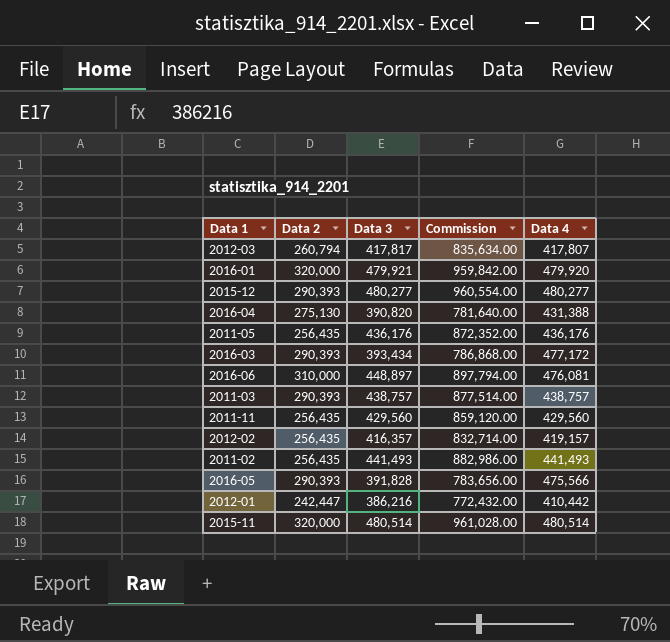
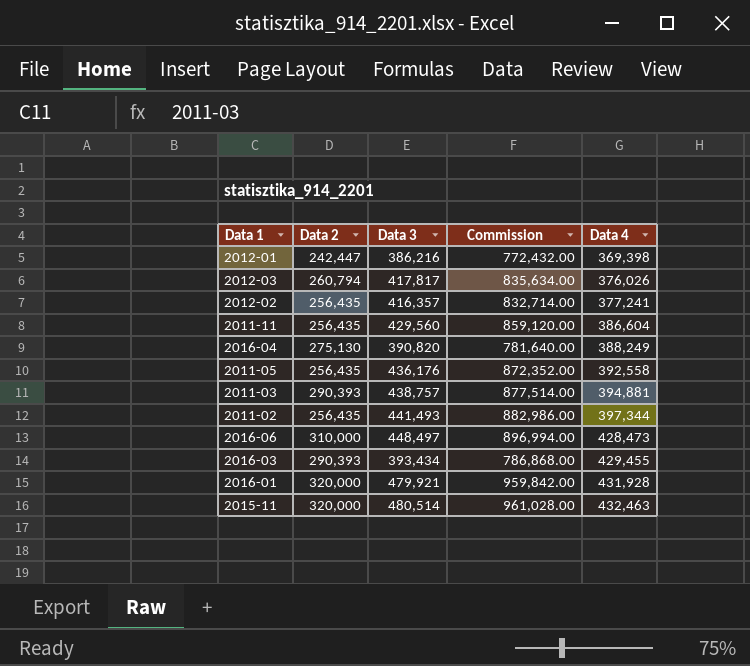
row order: none -> Data 4 ascending
row 2015-12: 290,393 | 480,277 | 960,554.00 | 480,277 -> none
row 2016-05: 290,393 | 391,828 | 783,656.00 | 475,566 -> none
2012-01 | Data 4: 410,442 -> 369,398
2012-03 | Data 4: 417,807 -> 376,026
2012-02 | Data 4: 419,157 -> 377,241
2011-11 | Data 4: 429,560 -> 386,604
2016-04 | Data 4: 431,388 -> 388,249
2011-05 | Data 4: 436,176 -> 392,558
2011-03 | Data 4: 438,757 -> 394,881
2011-02 | Data 4: 441,493 -> 397,344
2016-06 | Data 3: 448,897 -> 448,497
2016-06 | Commission: 897,794.00 -> 896,994.00
2016-06 | Data 4: 476,081 -> 428,473
2016-03 | Data 4: 477,172 -> 429,455
2016-01 | Data 4: 479,920 -> 431,928
2015-11 | Data 4: 480,514 -> 432,463

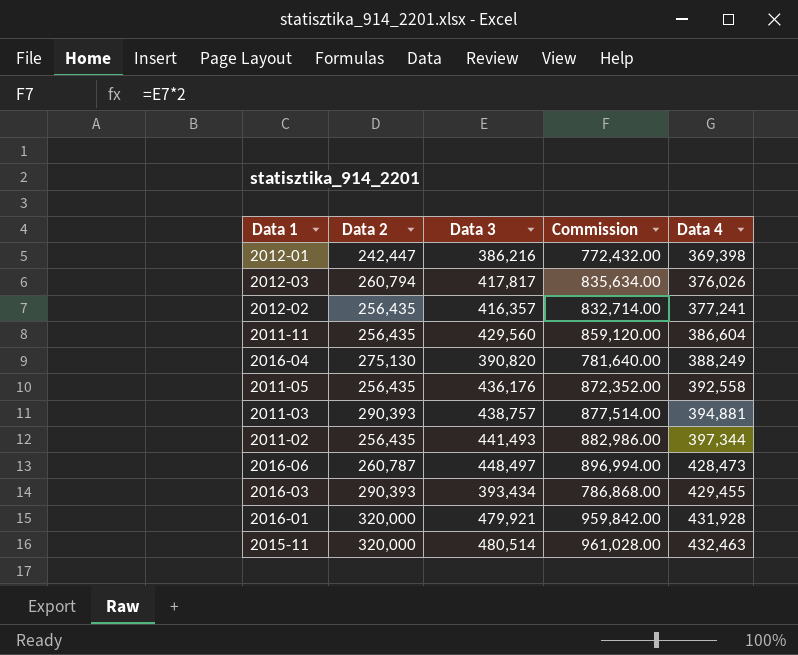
2016-06 | Data 2: 310,000 -> 260,787

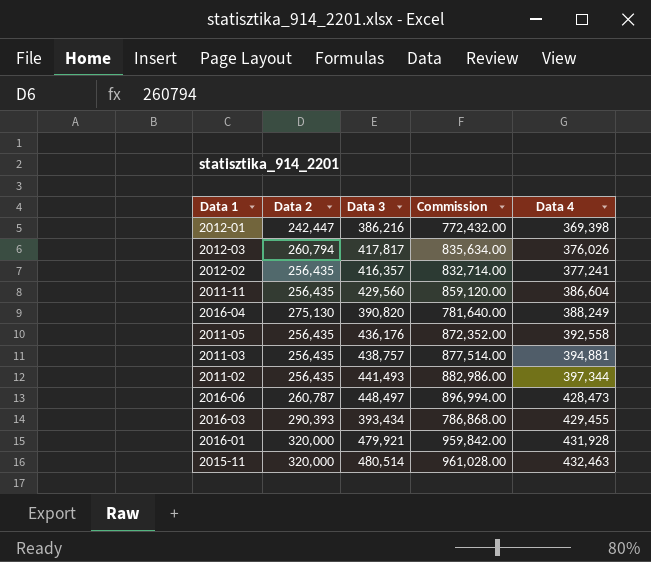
2011-03 | Data 2: 290,393 -> 256,435

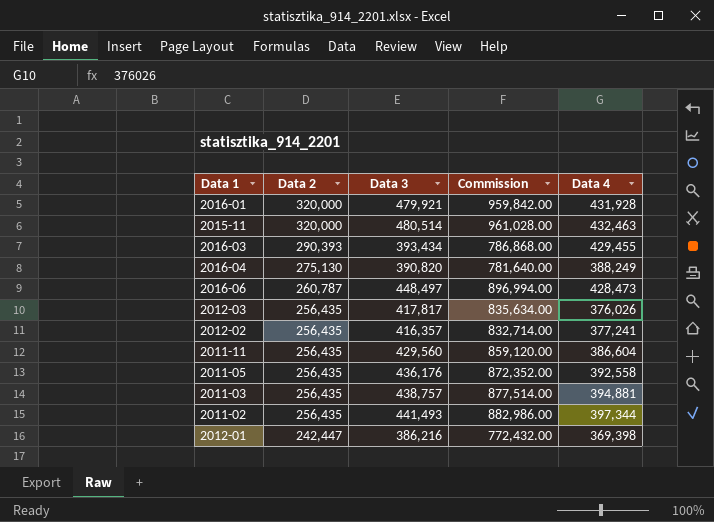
row order: Data 4 ascending -> Data 2 descending
2012-03 | Data 2: 260,794 -> 256,435

